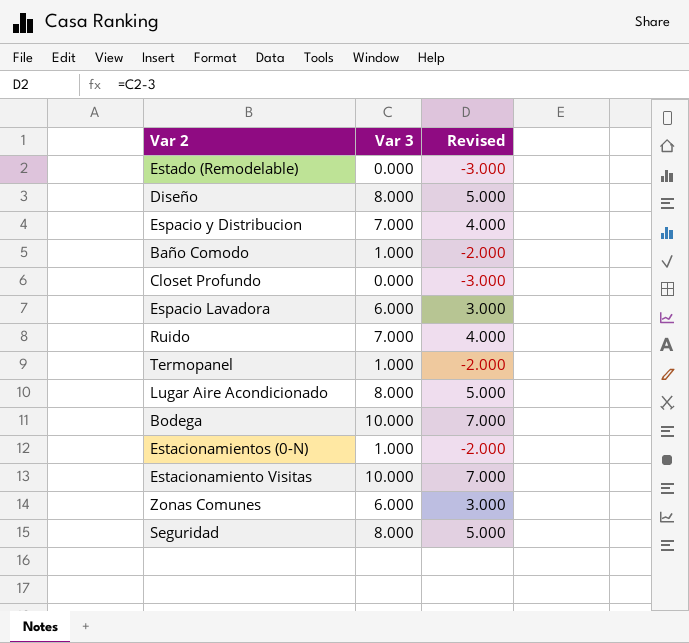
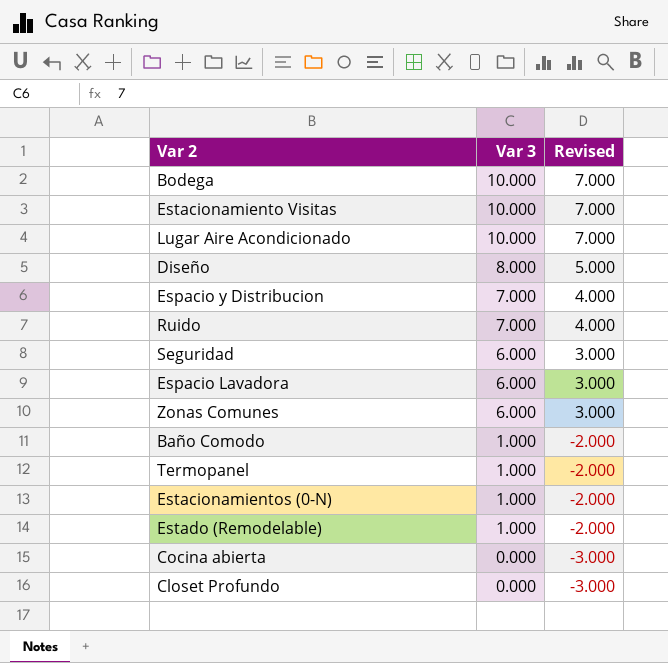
row order: none -> Var 3 descending
Lugar Aire Acondicionado | Var 3: 8.000 -> 10.000
Lugar Aire Acondicionado | Revised: 5.000 -> 7.000
Seguridad | Var 3: 8.000 -> 6.000
Seguridad | Revised: 5.000 -> 3.000
Estado (Remodelable) | Var 3: 0.000 -> 1.000
Estado (Remodelable) | Revised: -3.000 -> -2.000
row Cocina abierta: none -> 0.000 | -3.000

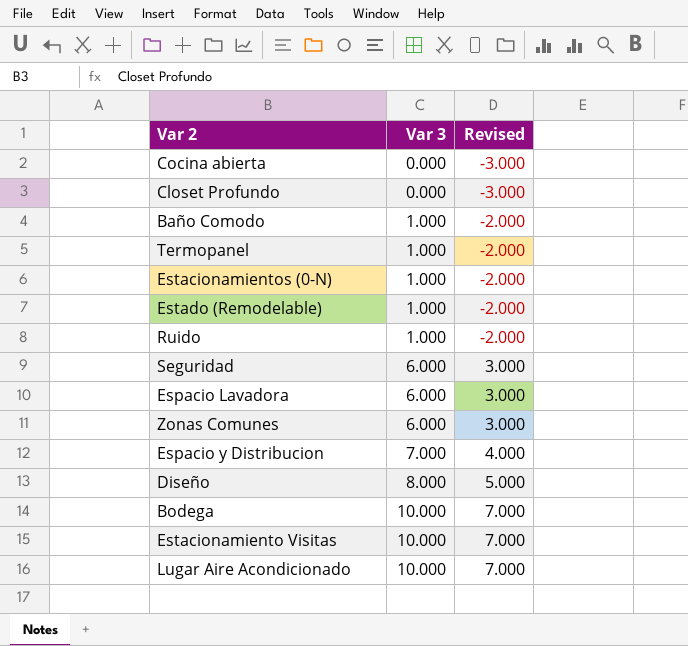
row order: Var 3 descending -> Var 3 ascending
Ruido | Var 3: 7.000 -> 1.000
Ruido | Revised: 4.000 -> -2.000

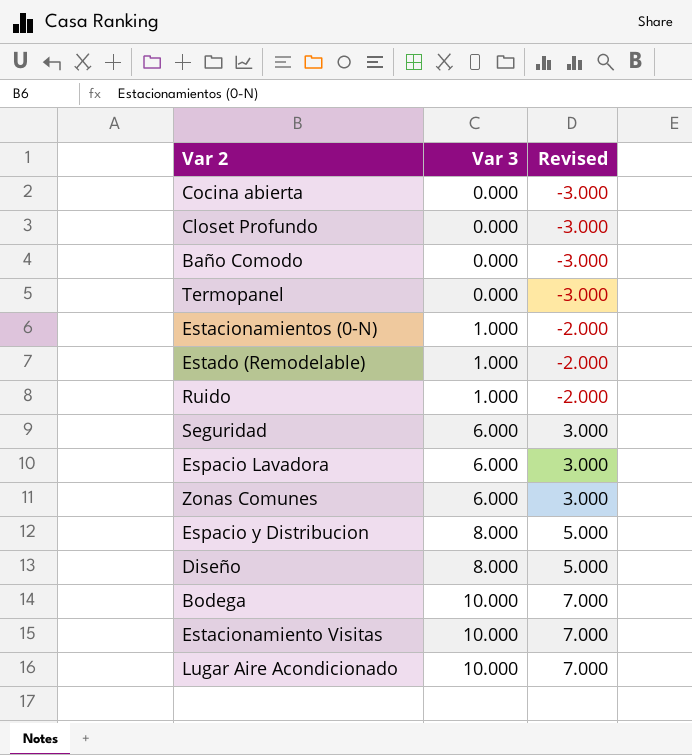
Baño Comodo | Var 3: 1.000 -> 0.000
Baño Comodo | Revised: -2.000 -> -3.000
Termopanel | Var 3: 1.000 -> 0.000
Termopanel | Revised: -2.000 -> -3.000
Espacio y Distribucion | Var 3: 7.000 -> 8.000
Espacio y Distribucion | Revised: 4.000 -> 5.000

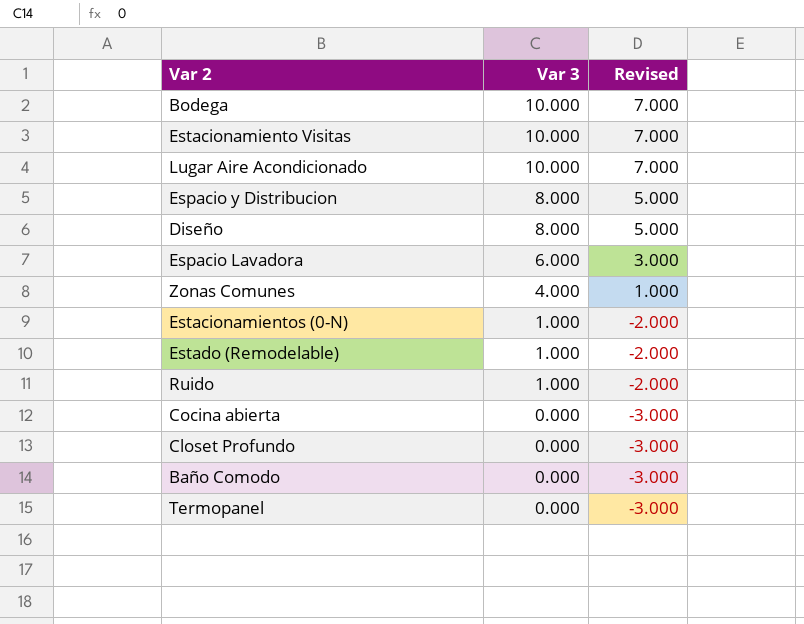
row order: Var 3 ascending -> Var 3 descending
row Seguridad: 6.000 | 3.000 -> none
Zonas Comunes | Var 3: 6.000 -> 4.000
Zonas Comunes | Revised: 3.000 -> 1.000

